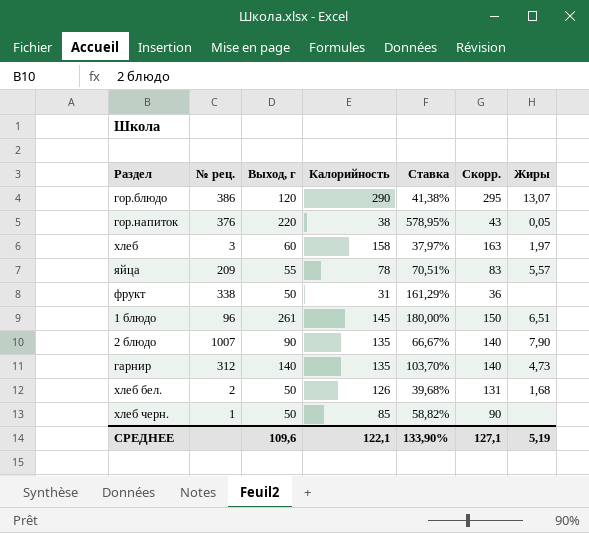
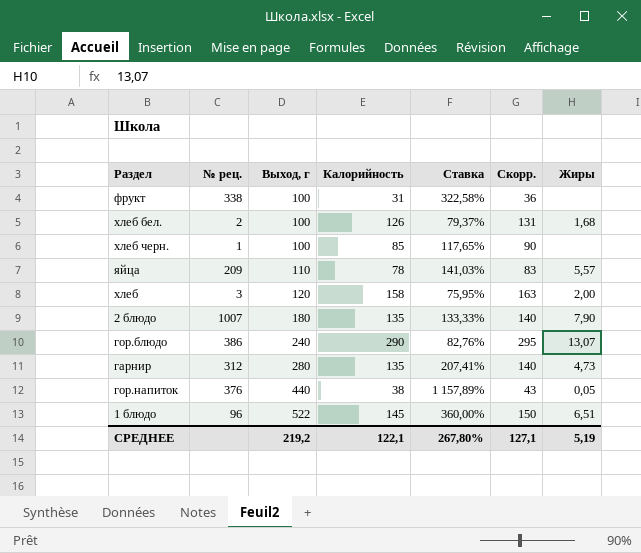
row order: none -> Выход, г ascending
фрукт | Выход, г: 50 -> 100
фрукт | Ставка: 161,29% -> 322,58%
хлеб бел. | Выход, г: 50 -> 100
хлеб бел. | Ставка: 39,68% -> 79,37%
хлеб черн. | Выход, г: 50 -> 100
хлеб черн. | Ставка: 58,82% -> 117,65%
яйца | Выход, г: 55 -> 110
яйца | Ставка: 70,51% -> 141,03%
хлеб | Выход, г: 60 -> 120
хлеб | Ставка: 37,97% -> 75,95%
хлеб | Жиры: 1,97 -> 2,00
2 блюдо | Выход, г: 90 -> 180
2 блюдо | Ставка: 66,67% -> 133,33%
гор.блюдо | Выход, г: 120 -> 240
гор.блюдо | Ставка: 41,38% -> 82,76%
гарнир | Выход, г: 140 -> 280
гарнир | Ставка: 103,70% -> 207,41%
гор.напиток | Выход, г: 220 -> 440
гор.напиток | Ставка: 578,95% -> 1 157,89%
1 блюдо | Выход, г: 261 -> 522
1 блюдо | Ставка: 180,00% -> 360,00%
СРЕДНЕЕ | Выход, г: 109,6 -> 219,2
СРЕДНЕЕ | Ставка: 133,90% -> 267,80%

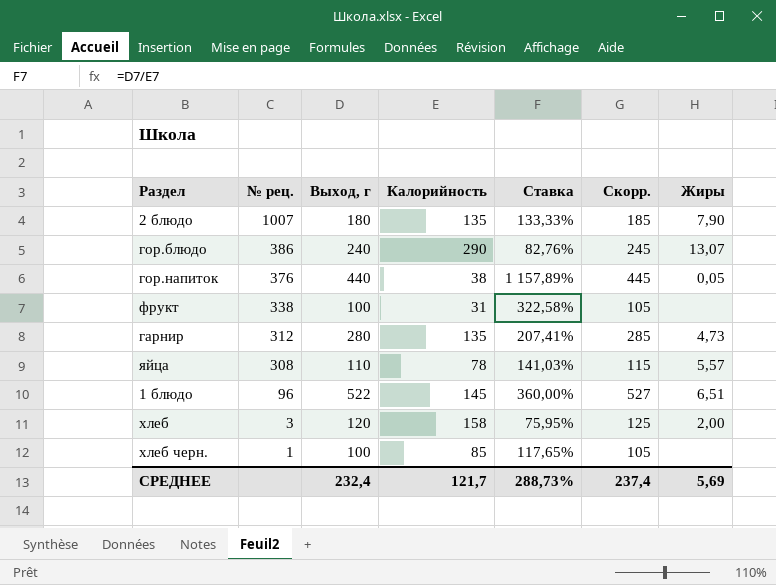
row order: Выход, г ascending -> № рец. descending
column Скорр. | formula: [Калорийность] + 5 -> [Выход, г] + 5
row хлеб бел.: 2 | 100 | 126 | 79,37% | 131 | 1,68 -> none
яйца | № рец.: 209 -> 308
СРЕДНЕЕ | Выход, г: 219,2 -> 232,4
СРЕДНЕЕ | Калорийность: 122,1 -> 121,7
СРЕДНЕЕ | Ставка: 267,80% -> 288,73%
СРЕДНЕЕ | Скорр.: 127,1 -> 237,4
СРЕДНЕЕ | Жиры: 5,19 -> 5,69

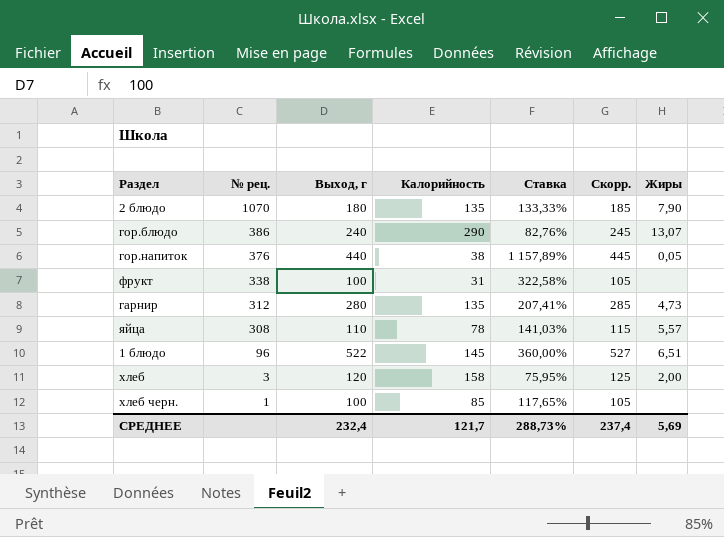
2 блюдо | № рец.: 1007 -> 1070

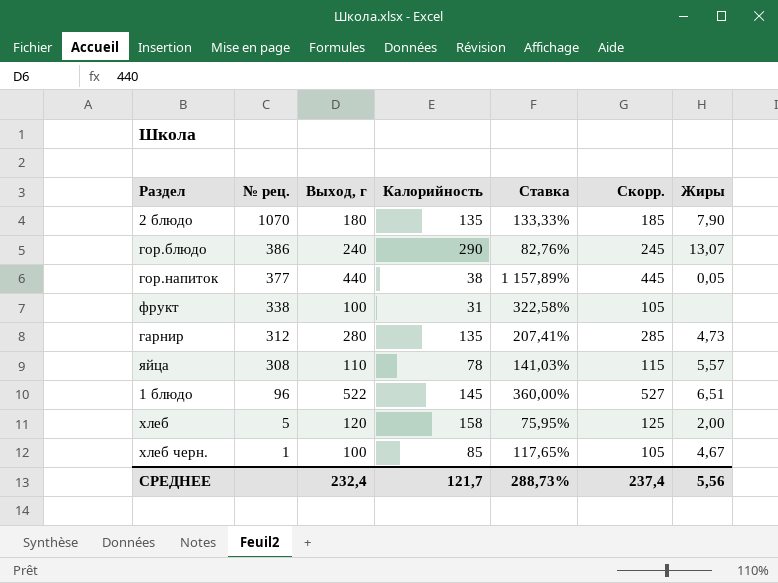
гор.напиток | № рец.: 376 -> 377
хлеб | № рец.: 3 -> 5
хлеб черн. | Жиры: none -> 4,67
СРЕДНЕЕ | Жиры: 5,69 -> 5,56

